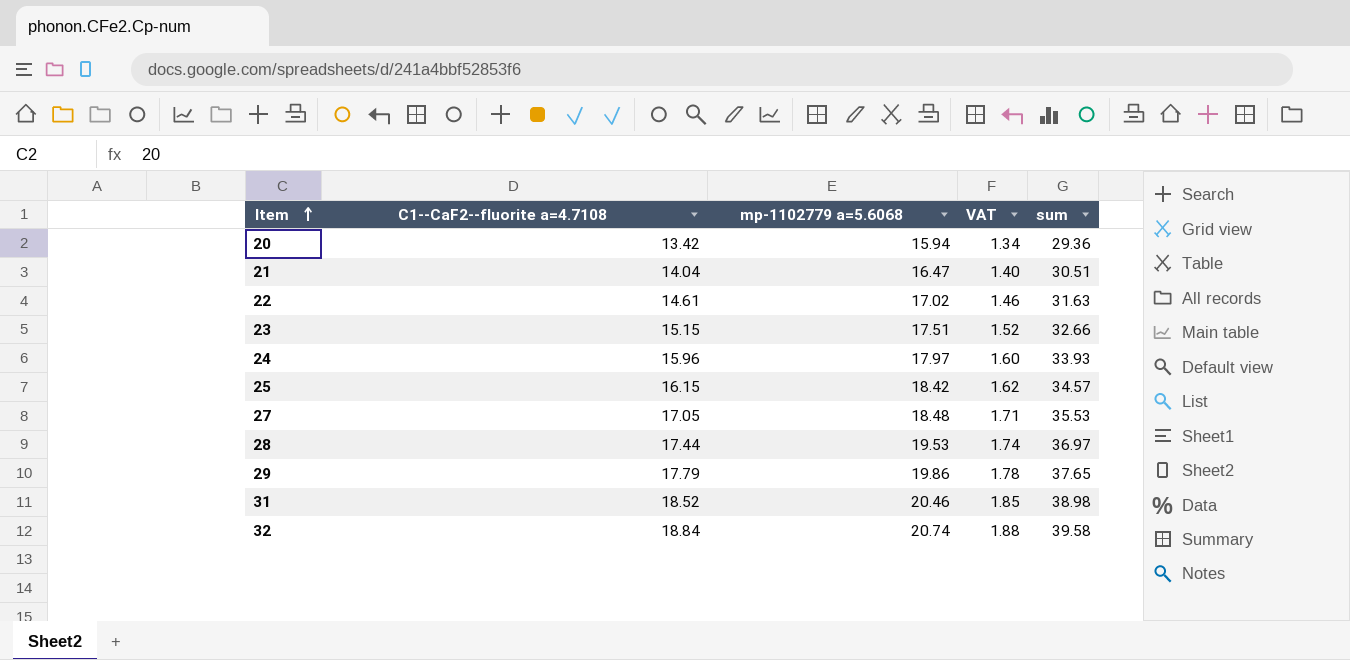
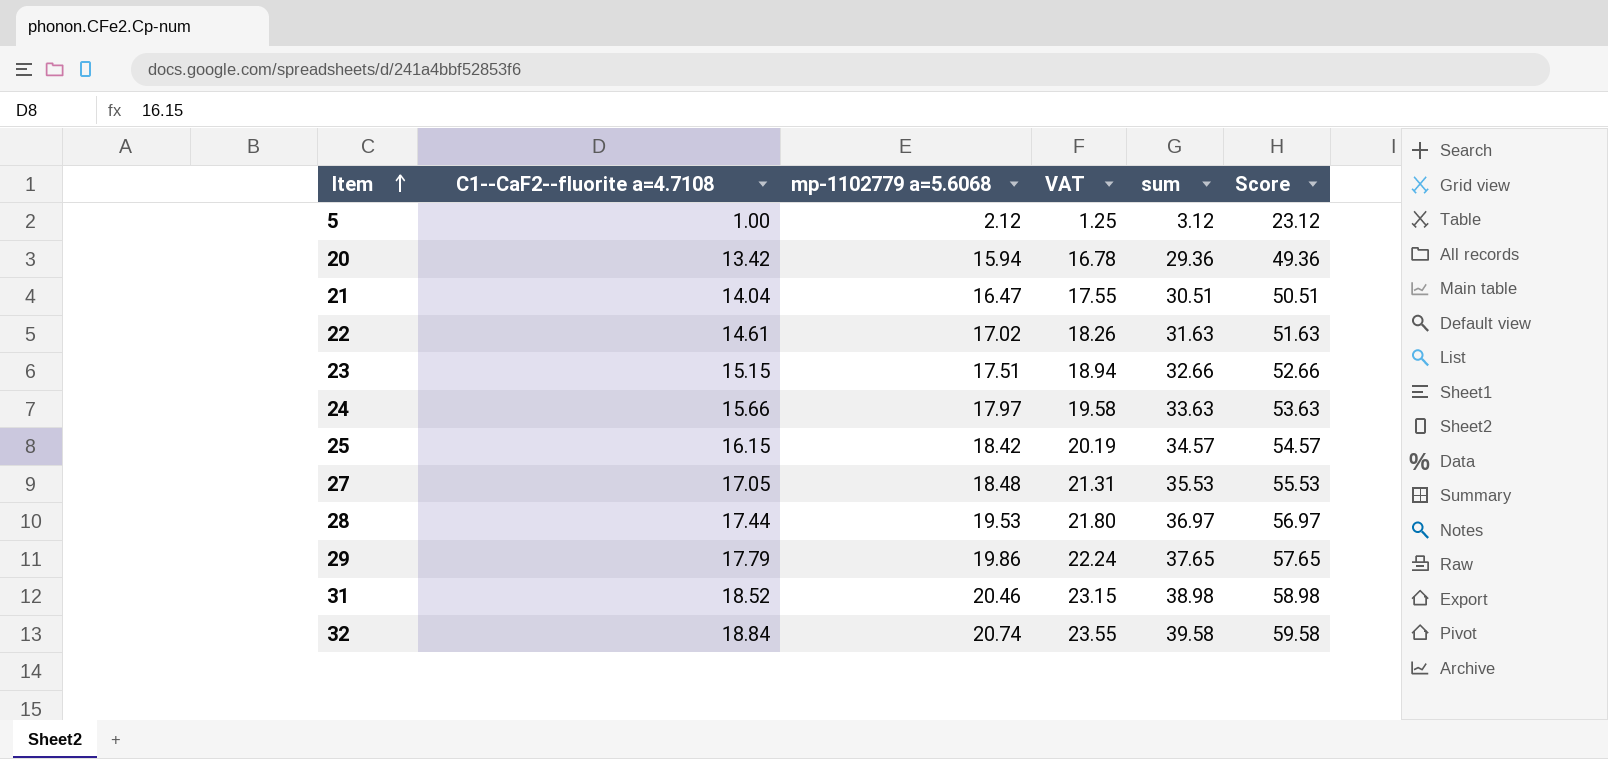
column VAT | formula: [C1--CaF2--fluorite a=4.7108] * 0.1 -> [C1--CaF2--fluorite a=4.7108] * 1.25
column Score | formula: none -> [sum] + 20
row 5: none -> 1.00 | 2.12 | 1.25 | 3.12 | 23.12
24 | C1--CaF2--fluorite a=4.7108: 15.96 -> 15.66
24 | sum: 33.93 -> 33.63

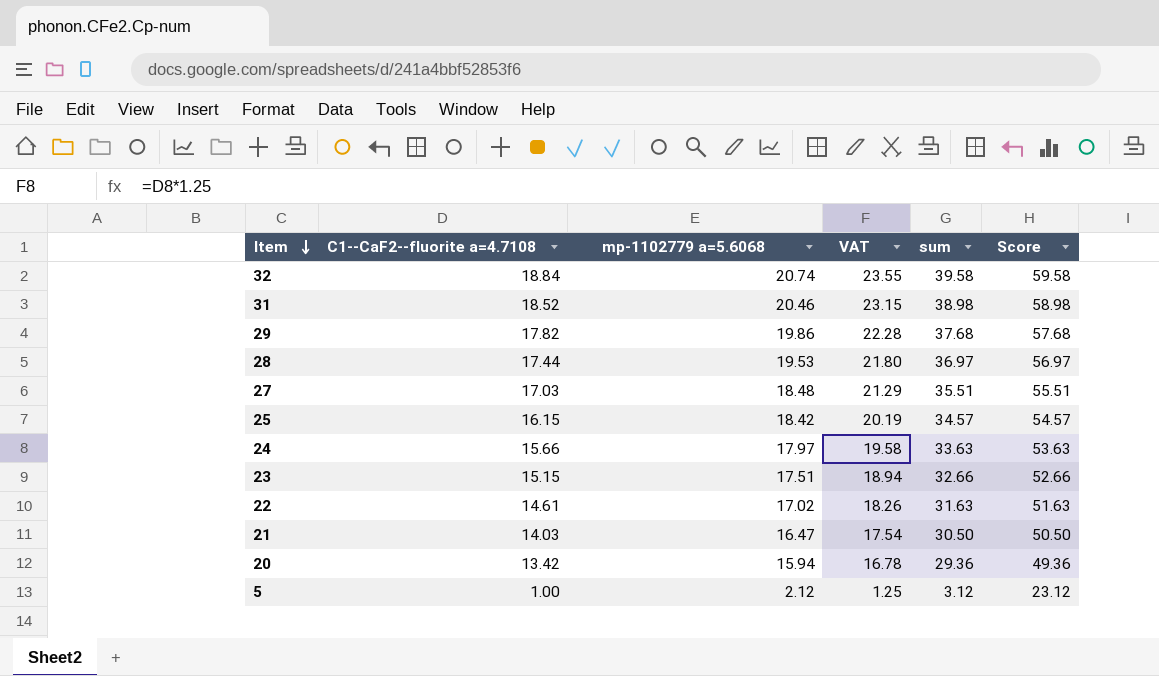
row order: Item ascending -> Item descending
29 | C1--CaF2--fluorite a=4.7108: 17.79 -> 17.82
29 | VAT: 22.24 -> 22.28
29 | sum: 37.65 -> 37.68
29 | Score: 57.65 -> 57.68
27 | C1--CaF2--fluorite a=4.7108: 17.05 -> 17.03
27 | VAT: 21.31 -> 21.29
27 | sum: 35.53 -> 35.51
27 | Score: 55.53 -> 55.51
21 | C1--CaF2--fluorite a=4.7108: 14.04 -> 14.03
21 | VAT: 17.55 -> 17.54
21 | sum: 30.51 -> 30.50
21 | Score: 50.51 -> 50.50

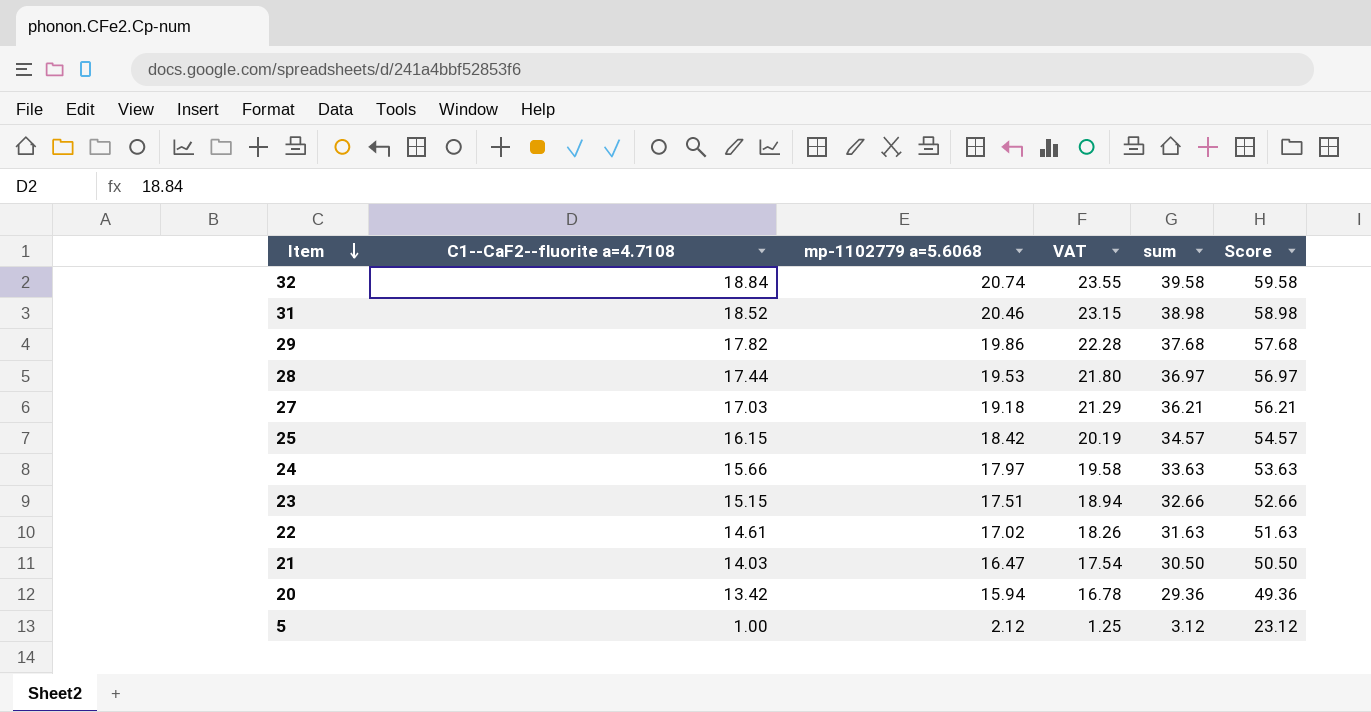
27 | mp-1102779 a=5.6068: 18.48 -> 19.18
27 | sum: 35.51 -> 36.21
27 | Score: 55.51 -> 56.21

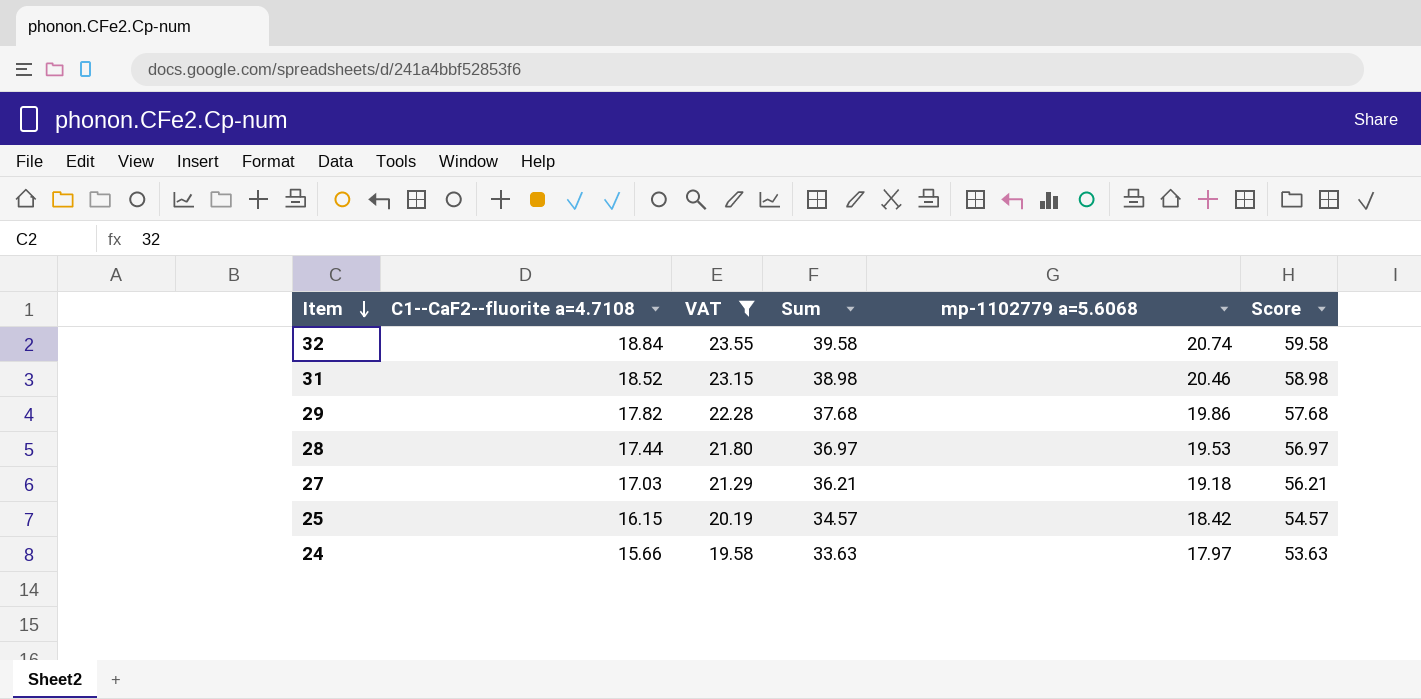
filter: none -> VAT >= 19.58
column name: sum -> Sum
column mp-1102779 a=5.6068 | position: 3 -> 5

